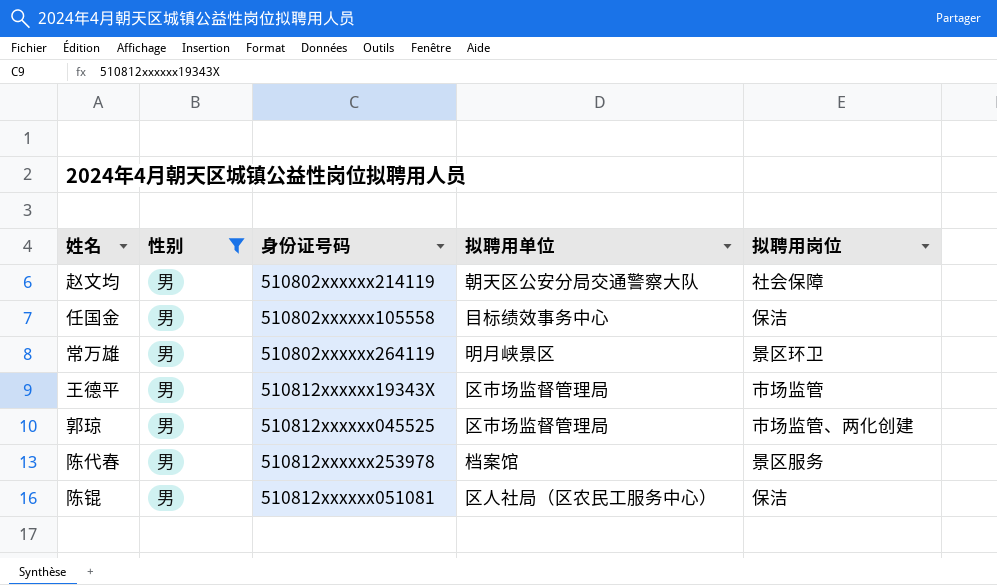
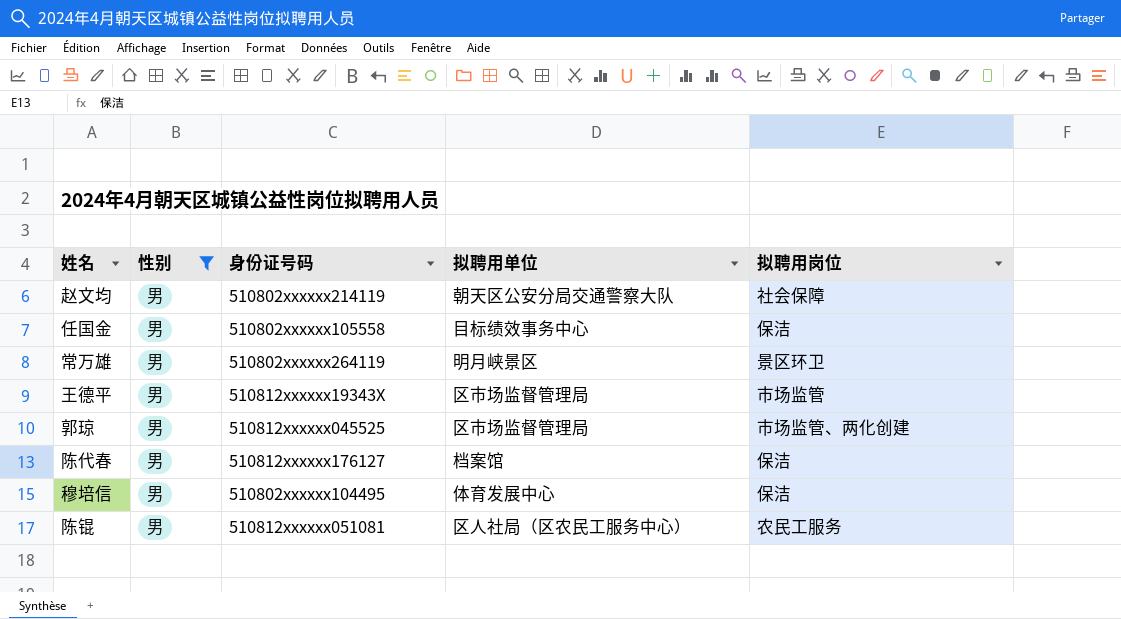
陈代春 | 身份证号码: 510812xxxxxx253978 -> 510812xxxxxx176127
陈代春 | 拟聘用岗位: 景区服务 -> 保洁
row 穆培信: none -> 男 | 510802xxxxxx104495 | 体育发展中心 | 保洁
陈锟 | 拟聘用岗位: 保洁 -> 农民工服务

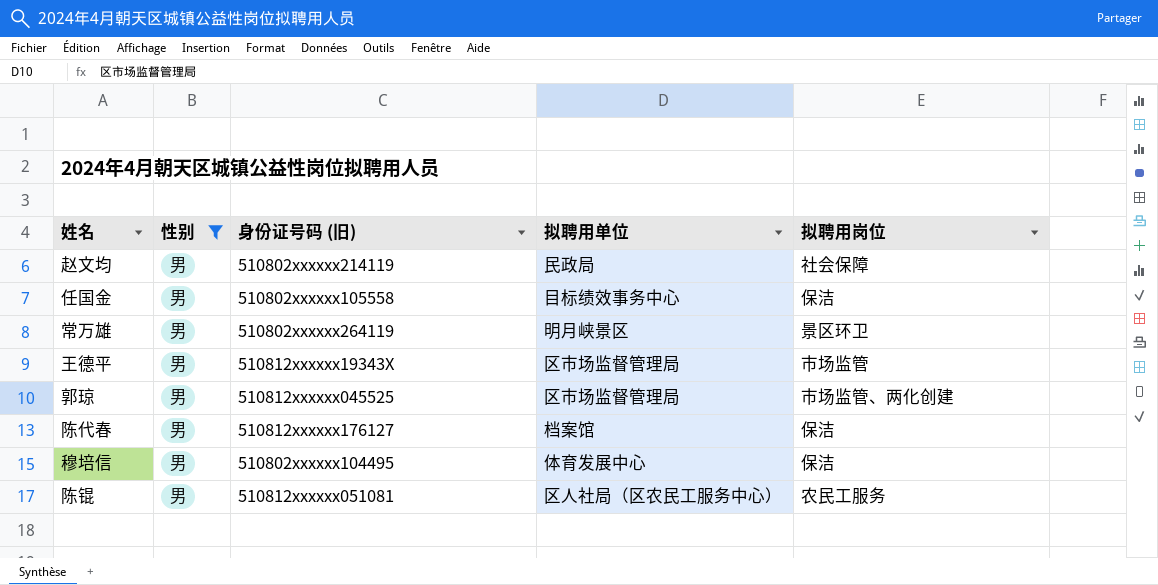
column name: 身份证号码 -> 身份证号码 (旧)
赵文均 | 拟聘用单位: 朝天区公安分局交通警察大队 -> 民政局

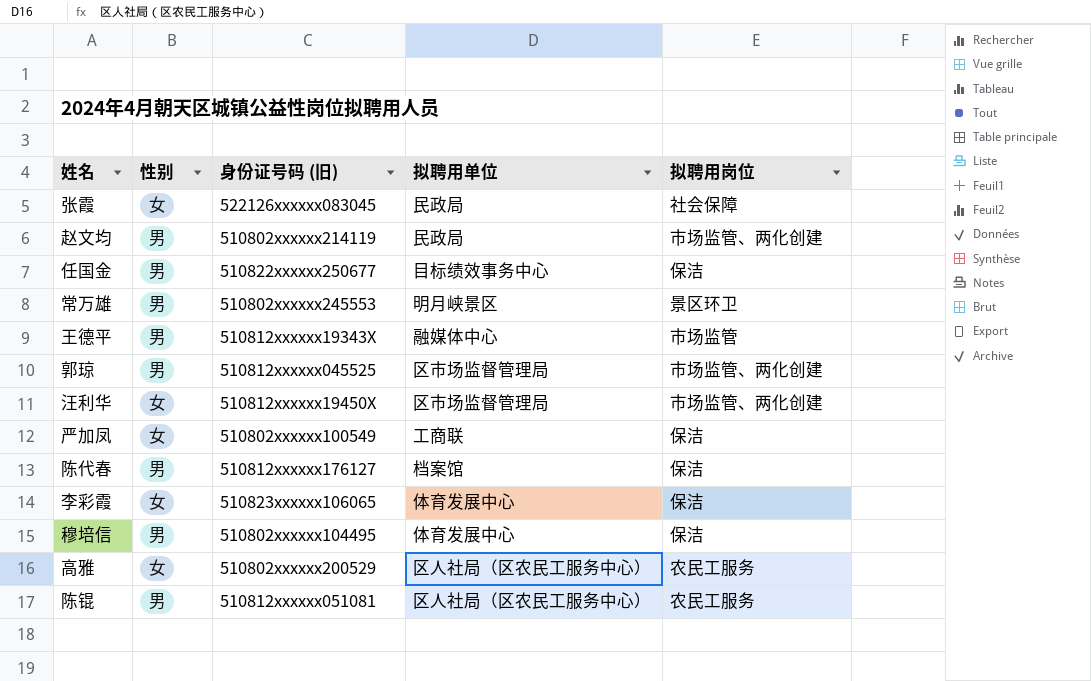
filter: 性别 = 男 -> none
赵文均 | 拟聘用岗位: 社会保障 -> 市场监管、两化创建
任国金 | 身份证号码 (旧): 510802xxxxxx105558 -> 510822xxxxxx250677
常万雄 | 身份证号码 (旧): 510802xxxxxx264119 -> 510802xxxxxx245553
王德平 | 拟聘用单位: 区市场监督管理局 -> 融媒体中心

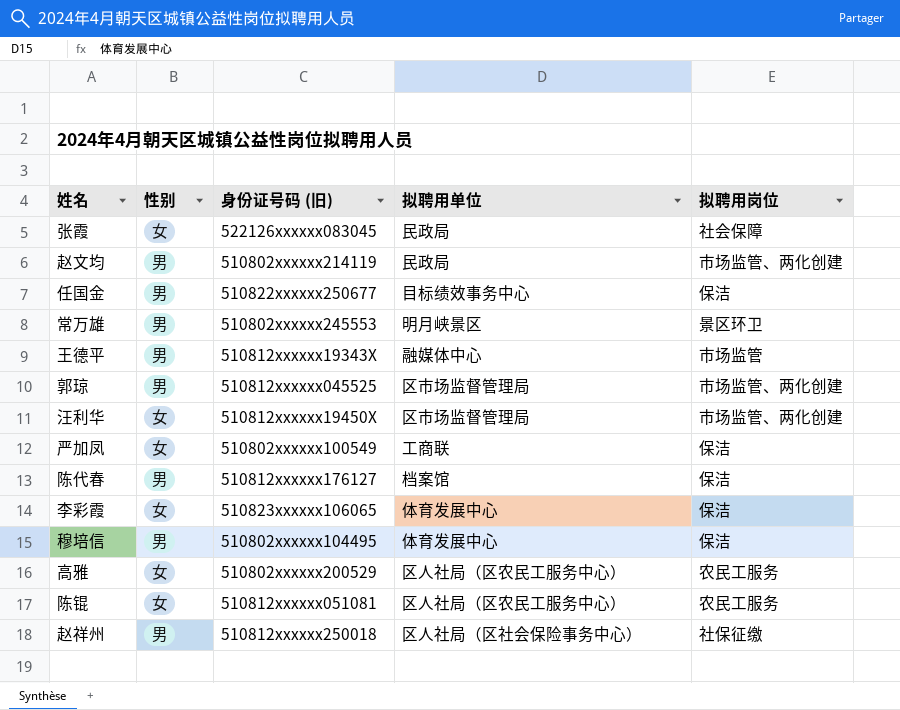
陈锟 | 性别: 男 -> 女
row 赵祥州: none -> 男 | 510812xxxxxx250018 | 区人社局（区社会保险事务中心） | 社保征缴

